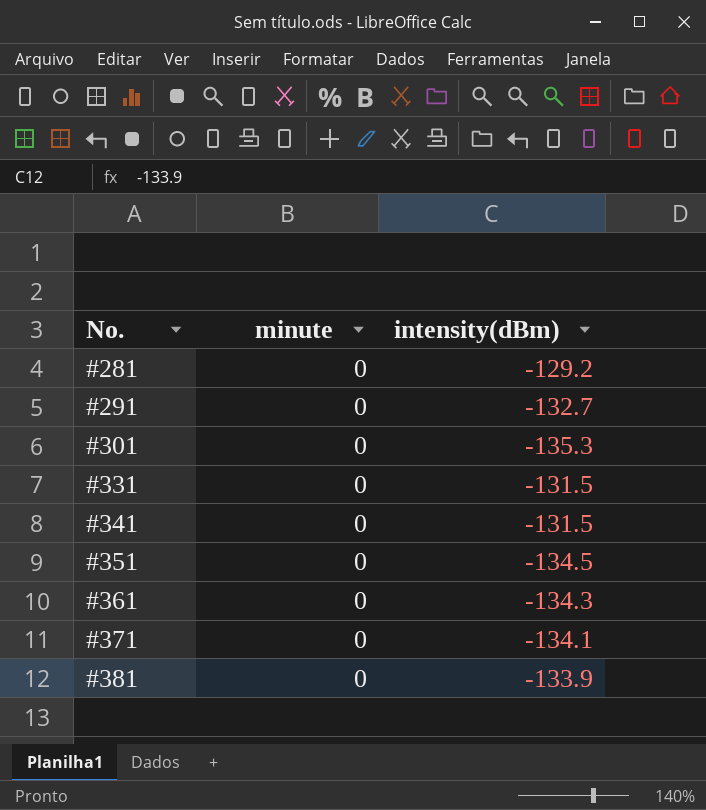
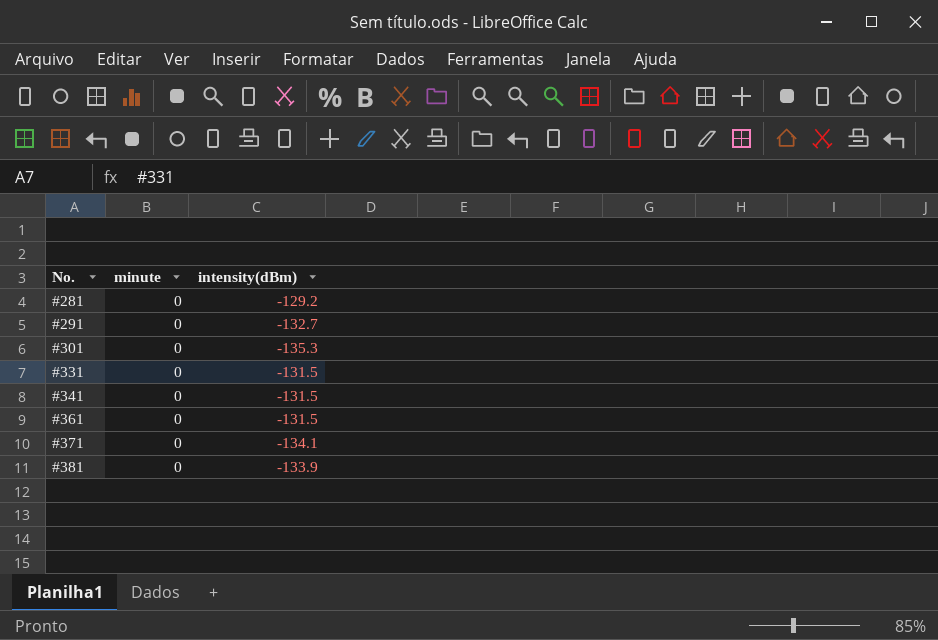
row #351: 0 | -134.5 -> none
#361 | intensity(dBm): -134.3 -> -131.5

